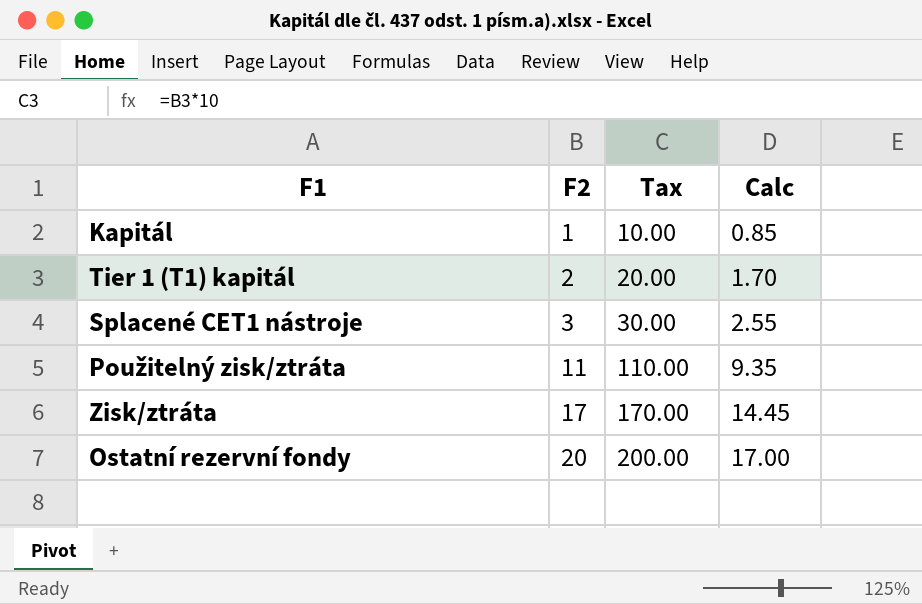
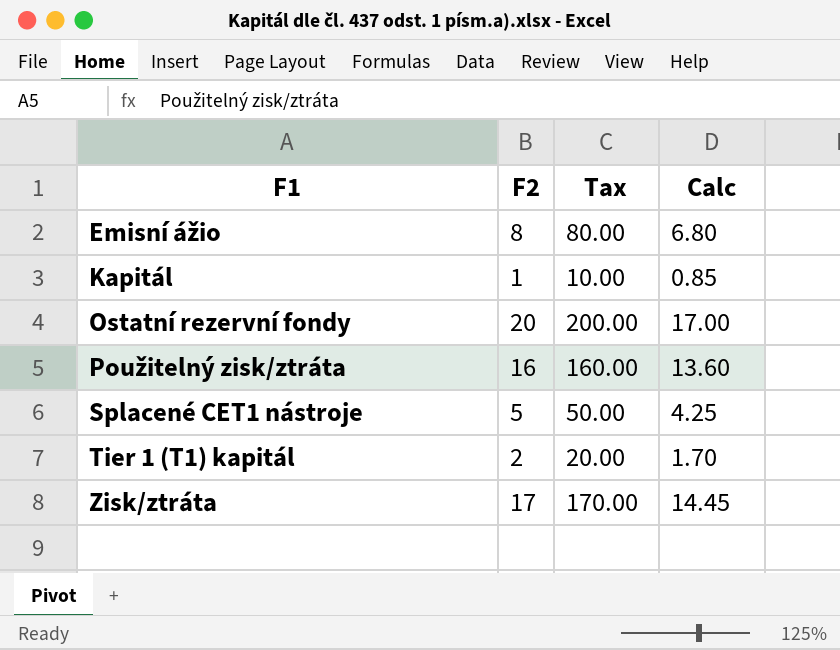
row order: F2 ascending -> F1 ascending
row Emisní ážio: none -> 8 | 80.00 | 6.80
Použitelný zisk/ztráta | F2: 11 -> 16
Použitelný zisk/ztráta | Tax: 110.00 -> 160.00
Použitelný zisk/ztráta | Calc: 9.35 -> 13.60
Splacené CET1 nástroje | F2: 3 -> 5
Splacené CET1 nástroje | Tax: 30.00 -> 50.00
Splacené CET1 nástroje | Calc: 2.55 -> 4.25

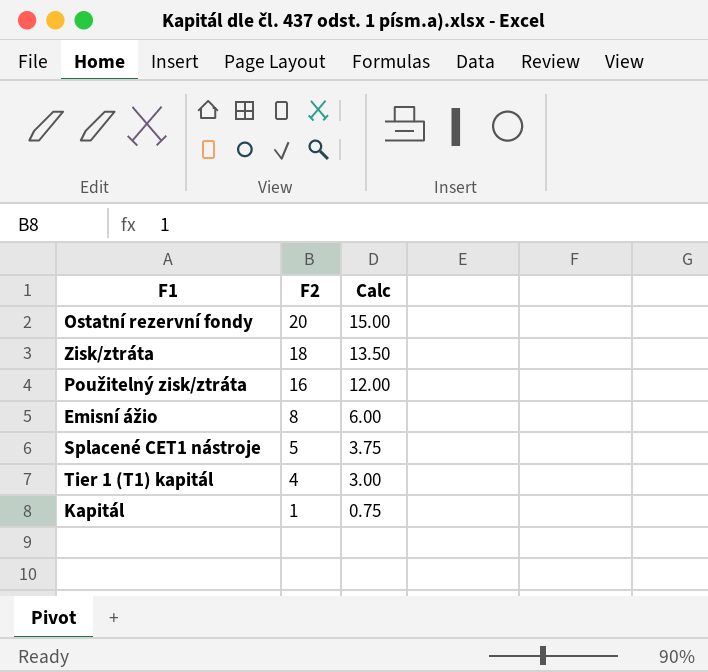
row order: F1 ascending -> F2 descending
column Tax | formula: [F2] * 10 -> none
column Calc | formula: [F2] * 0.85 -> [F2] * 0.75
Zisk/ztráta | F2: 17 -> 18
Tier 1 (T1) kapitál | F2: 2 -> 4

